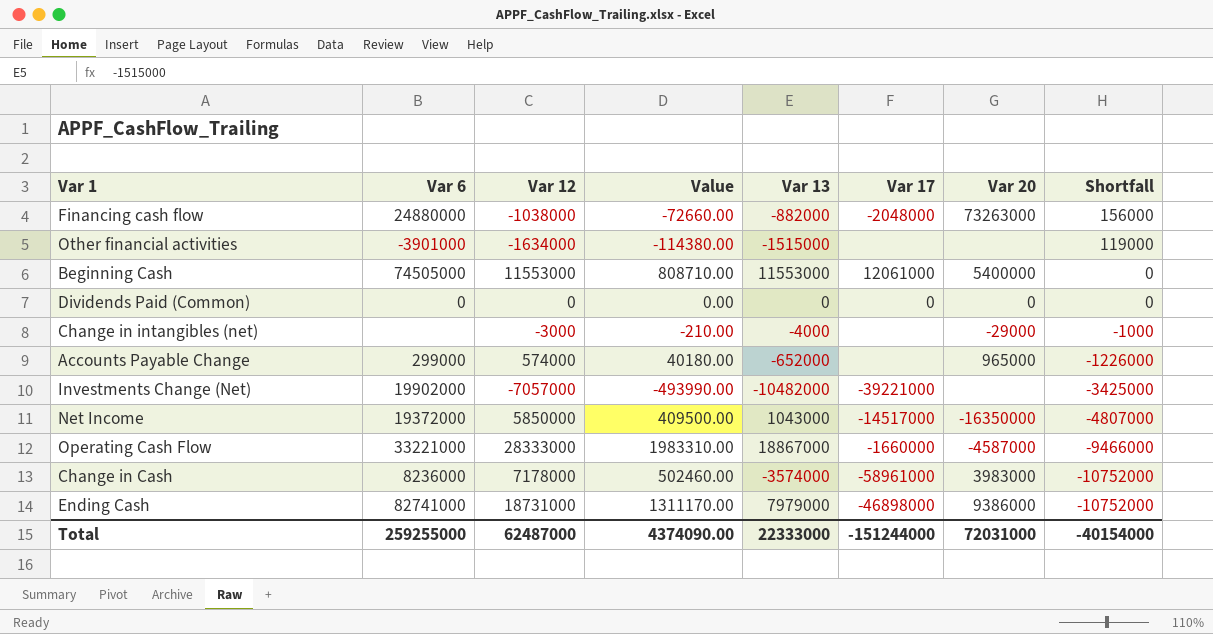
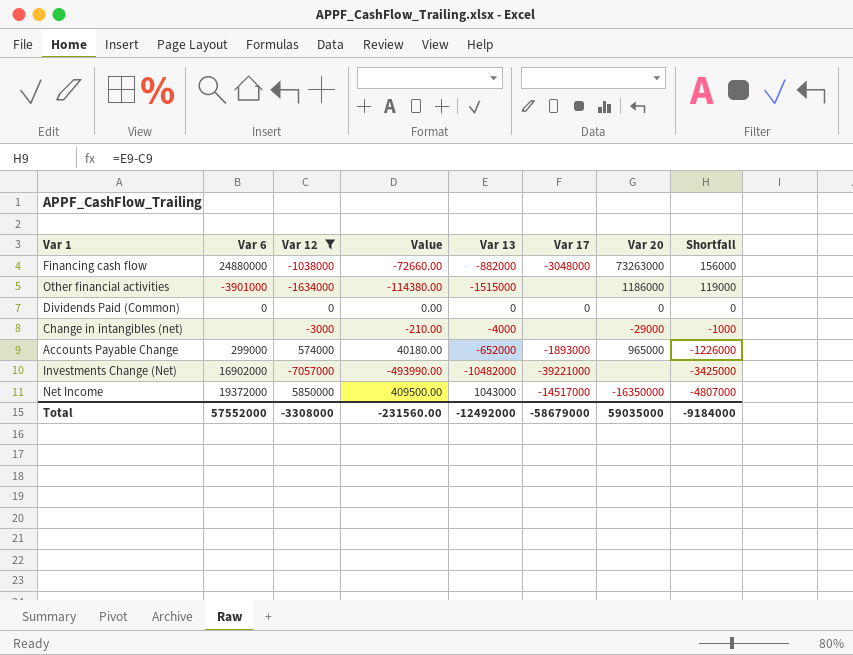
filter: none -> Var 12 <= 5850000
Financing cash flow | Var 17: -2048000 -> -3048000
Other financial activities | Var 20: none -> 1186000
Accounts Payable Change | Var 17: none -> -1893000
Investments Change (Net) | Var 6: 19902000 -> 16902000
Total | Var 6: 259255000 -> 57552000
Total | Var 12: 62487000 -> -3308000
Total | Value: 4374090.00 -> -231560.00
Total | Var 13: 22333000 -> -12492000
Total | Var 17: -151244000 -> -58679000
Total | Var 20: 72031000 -> 59035000
Total | Shortfall: -40154000 -> -9184000

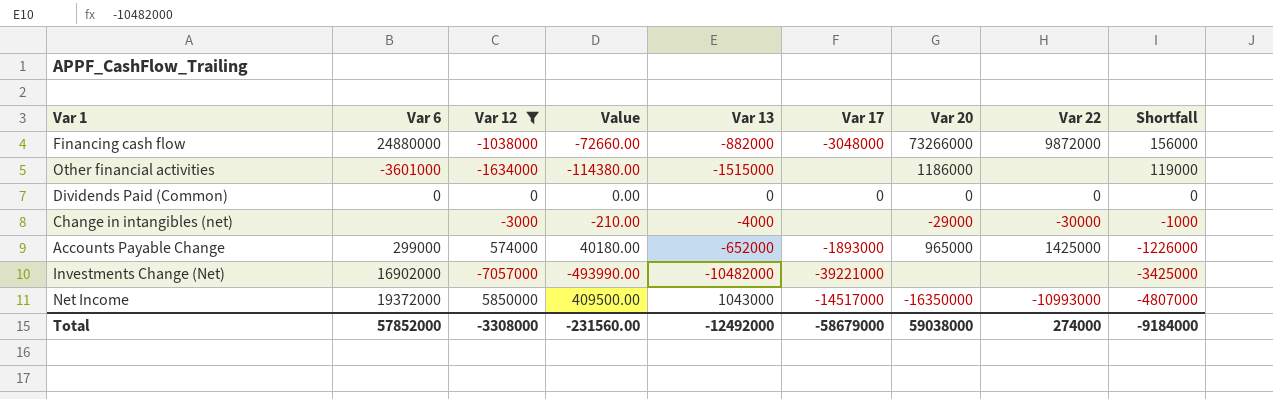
column Var 22 | position: none -> 8
Financing cash flow | Var 20: 73263000 -> 73266000
Other financial activities | Var 6: -3901000 -> -3601000
Total | Var 6: 57552000 -> 57852000
Total | Var 20: 59035000 -> 59038000

